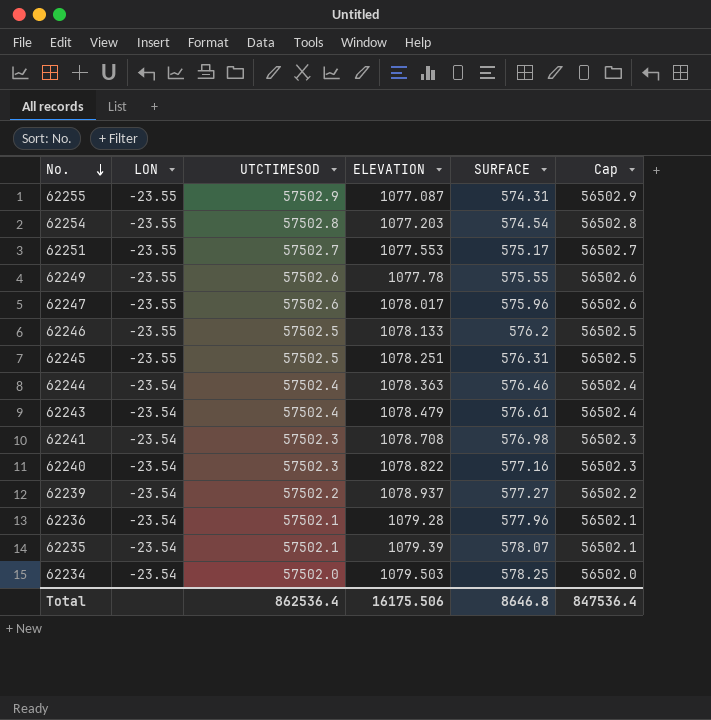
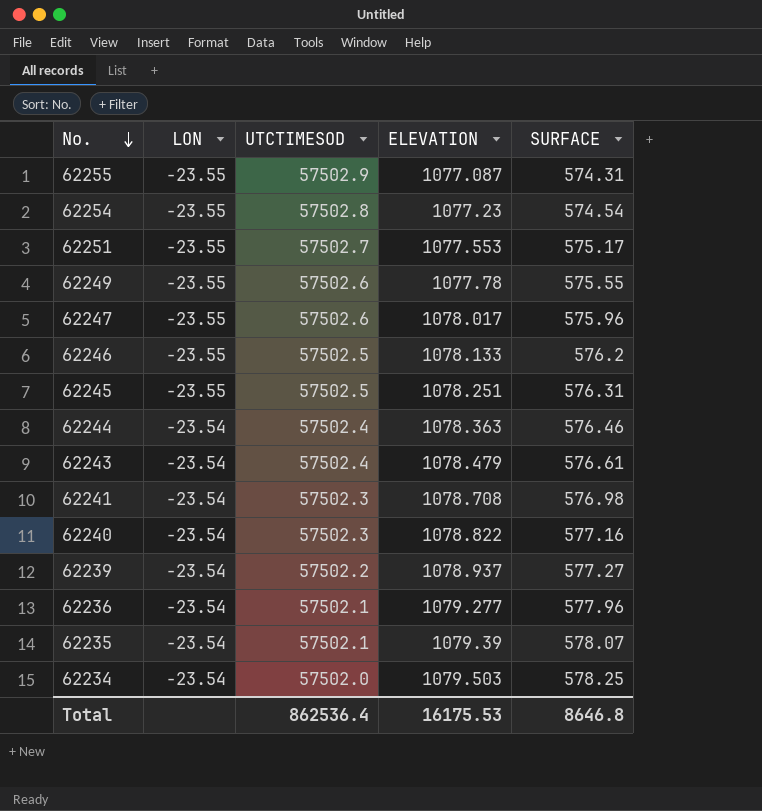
column Cap | formula: [UTCTIMESOD] - 1000 -> none
62254 | ELEVATION: 1077.203 -> 1077.23
62236 | ELEVATION: 1079.28 -> 1079.277
Total | ELEVATION: 16175.506 -> 16175.53

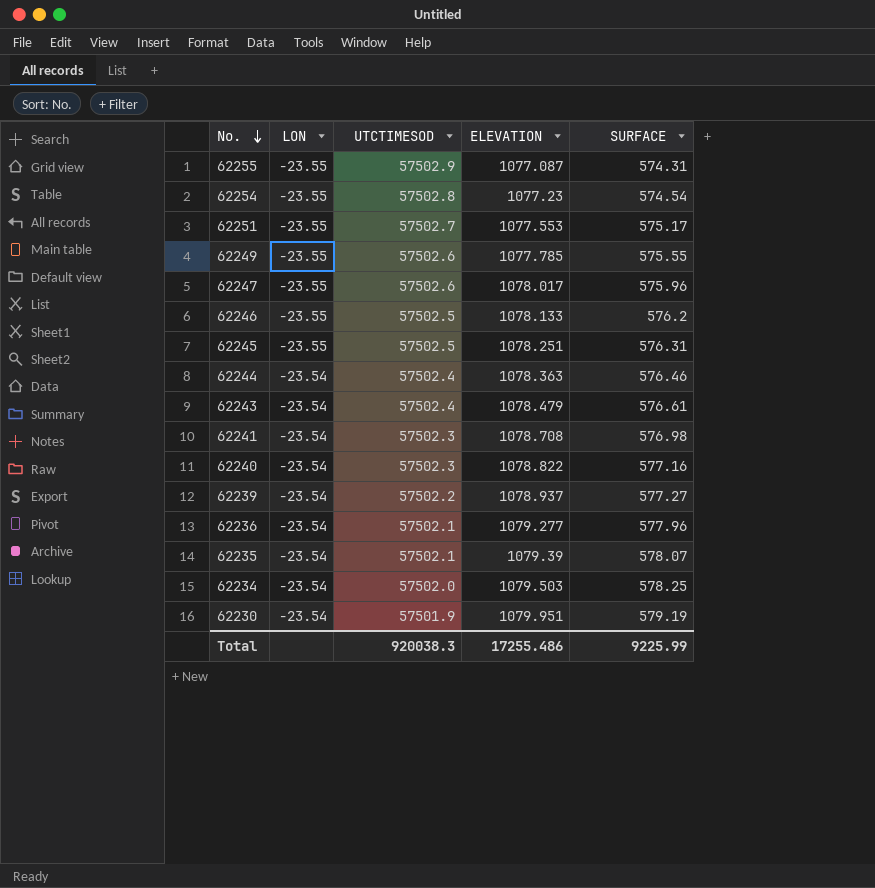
62249 | ELEVATION: 1077.78 -> 1077.785
row 62230: none -> -23.54 | 57501.9 | 1079.951 | 579.19
Total | UTCTIMESOD: 862536.4 -> 920038.3
Total | ELEVATION: 16175.53 -> 17255.486
Total | SURFACE: 8646.8 -> 9225.99

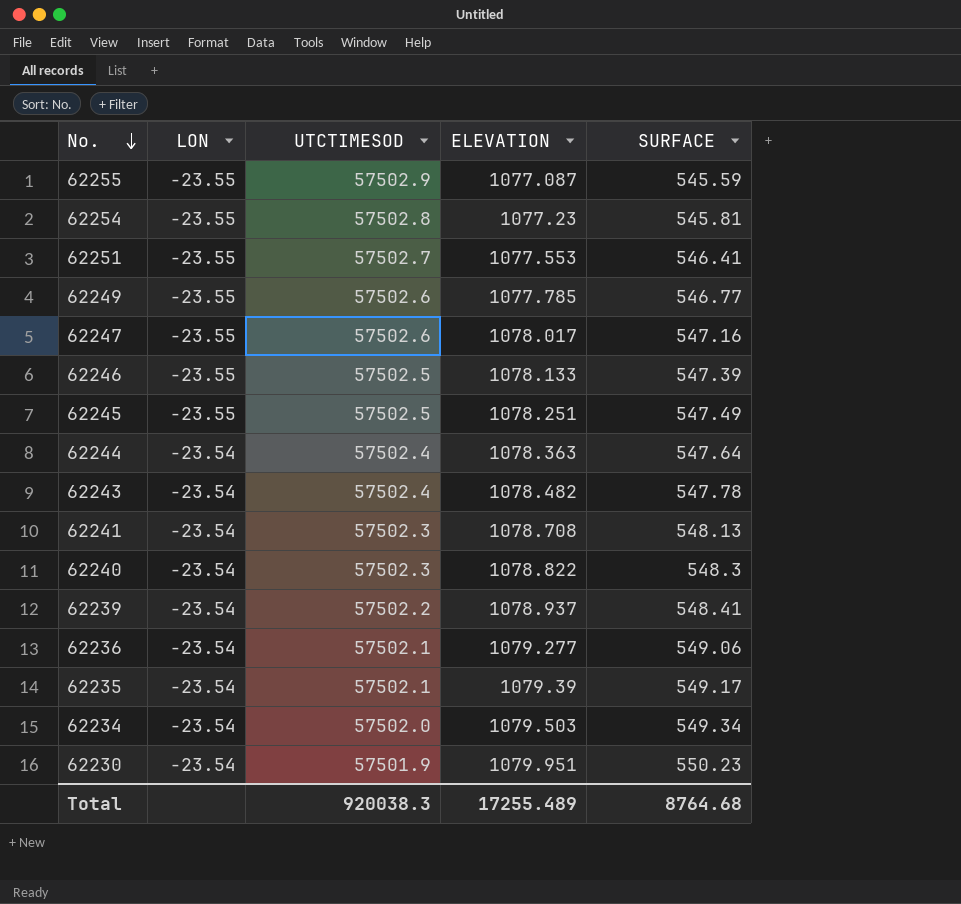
62255 | SURFACE: 574.31 -> 545.59
62254 | SURFACE: 574.54 -> 545.81
62251 | SURFACE: 575.17 -> 546.41
62249 | SURFACE: 575.55 -> 546.77
62247 | SURFACE: 575.96 -> 547.16
62246 | SURFACE: 576.2 -> 547.39
62245 | SURFACE: 576.31 -> 547.49
62244 | SURFACE: 576.46 -> 547.64
62243 | ELEVATION: 1078.479 -> 1078.482
62243 | SURFACE: 576.61 -> 547.78
62241 | SURFACE: 576.98 -> 548.13
62240 | SURFACE: 577.16 -> 548.3
62239 | SURFACE: 577.27 -> 548.41
62236 | SURFACE: 577.96 -> 549.06
62235 | SURFACE: 578.07 -> 549.17
62234 | SURFACE: 578.25 -> 549.34
62230 | SURFACE: 579.19 -> 550.23
Total | ELEVATION: 17255.486 -> 17255.489
Total | SURFACE: 9225.99 -> 8764.68

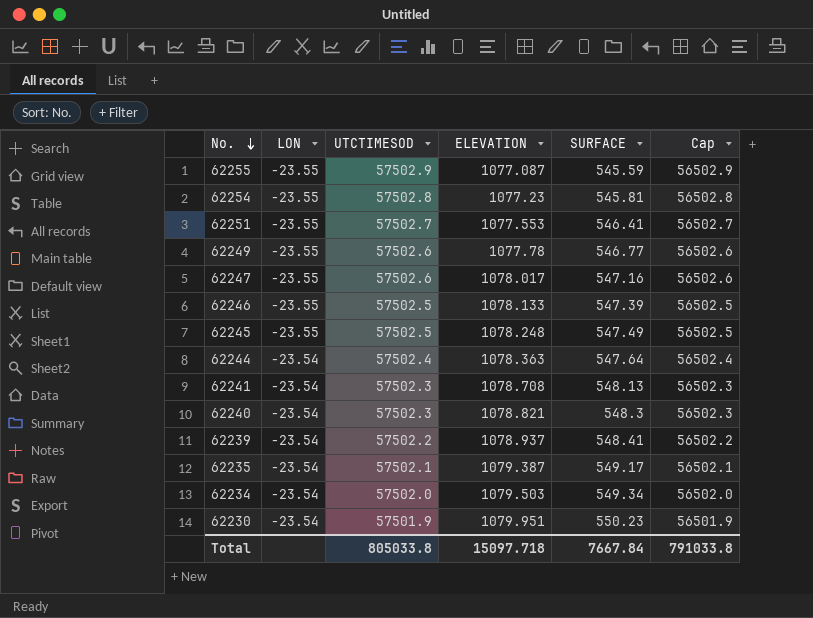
column Cap | formula: none -> [UTCTIMESOD] - 1000
row 62243: -23.54 | 57502.4 | 1078.482 | 547.78 -> none
row 62236: -23.54 | 57502.1 | 1079.277 | 549.06 -> none
62249 | ELEVATION: 1077.785 -> 1077.78
62245 | ELEVATION: 1078.251 -> 1078.248
62240 | ELEVATION: 1078.822 -> 1078.821
62235 | ELEVATION: 1079.39 -> 1079.387
Total | UTCTIMESOD: 920038.3 -> 805033.8
Total | ELEVATION: 17255.489 -> 15097.718
Total | SURFACE: 8764.68 -> 7667.84

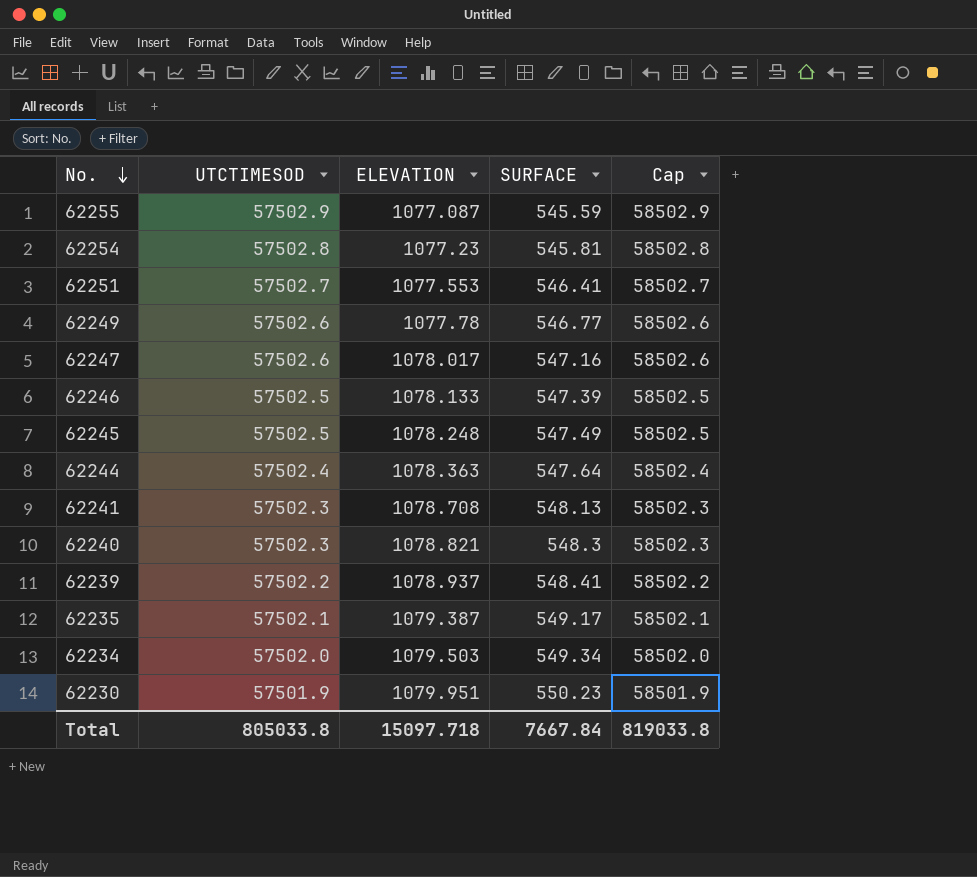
column LON | position: 2 -> none
column Cap | formula: [UTCTIMESOD] - 1000 -> [UTCTIMESOD] + 1000
Total | Cap: 791033.8 -> 819033.8

